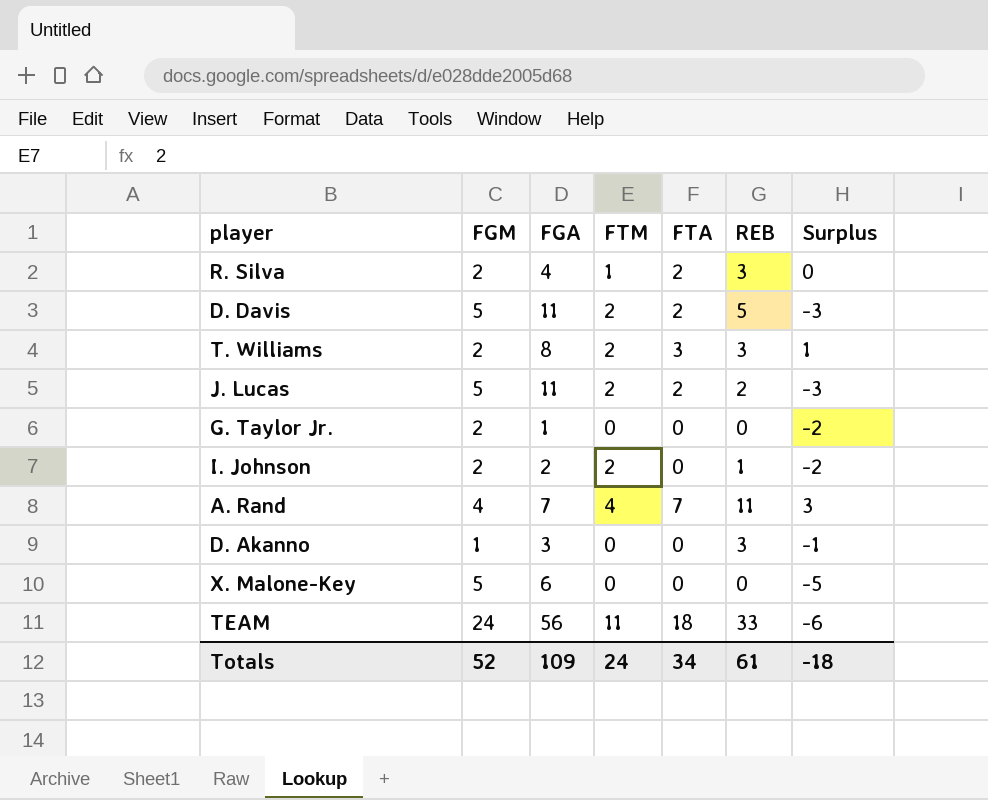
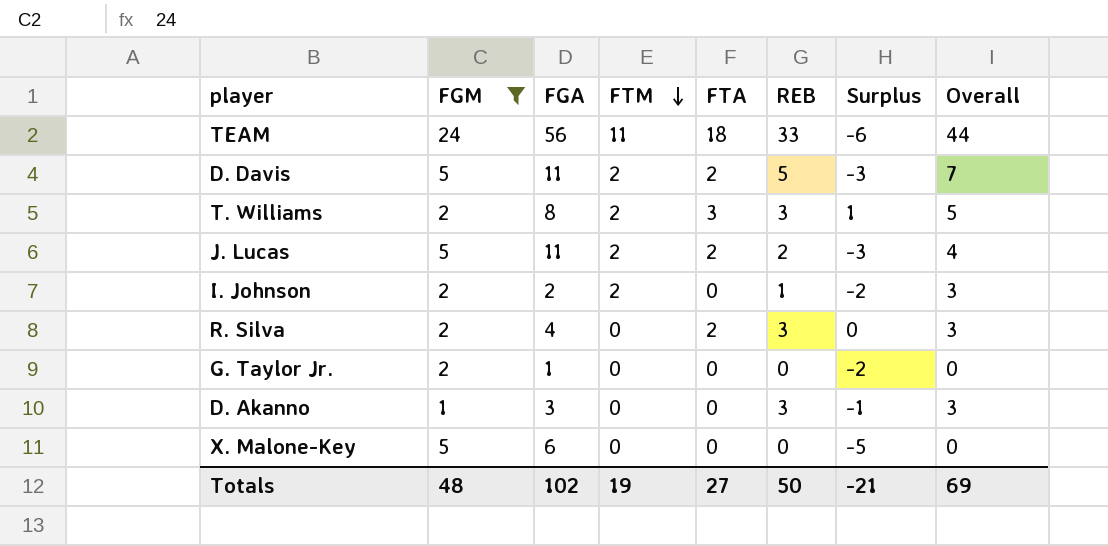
filter: none -> FGM != 4
row order: none -> FTM descending
column Overall | formula: none -> [FTM] + [REB]
R. Silva | FTM: 1 -> 0
Totals | FGM: 52 -> 48
Totals | FGA: 109 -> 102
Totals | FTM: 24 -> 19
Totals | FTA: 34 -> 27
Totals | REB: 61 -> 50
Totals | Surplus: -18 -> -21

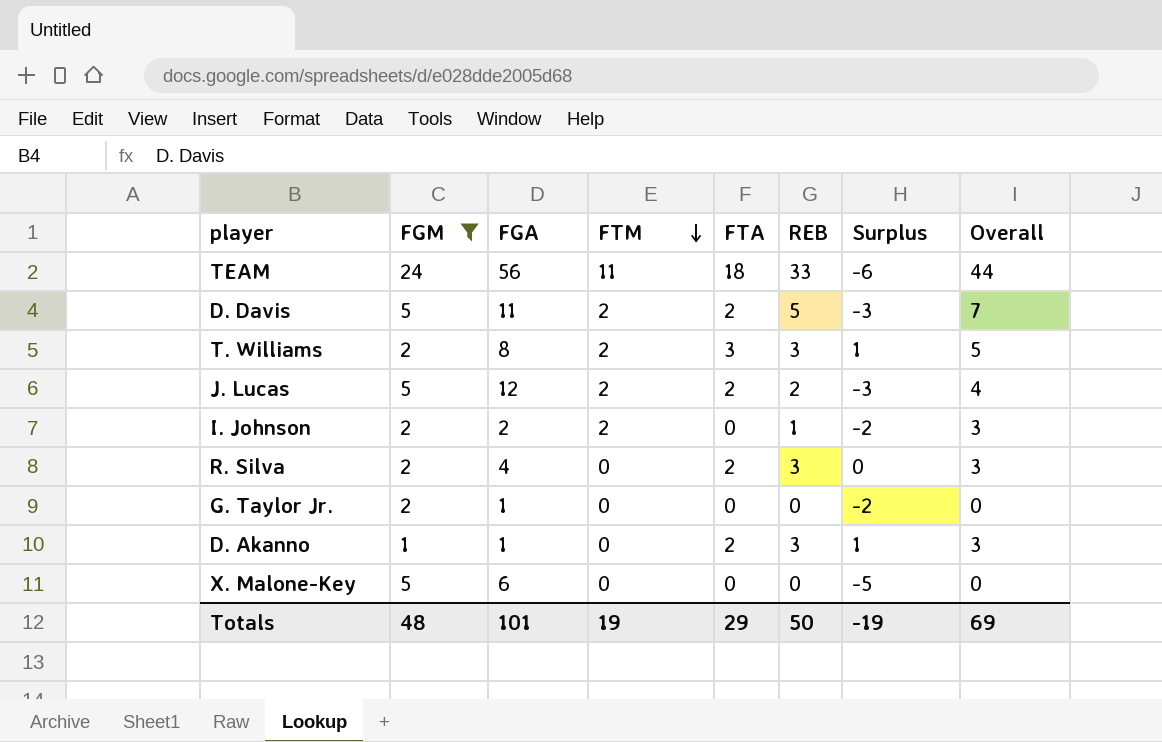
J. Lucas | FGA: 11 -> 12
D. Akanno | FGA: 3 -> 1
D. Akanno | FTA: 0 -> 2
D. Akanno | Surplus: -1 -> 1
Totals | FGA: 102 -> 101
Totals | FTA: 27 -> 29
Totals | Surplus: -21 -> -19

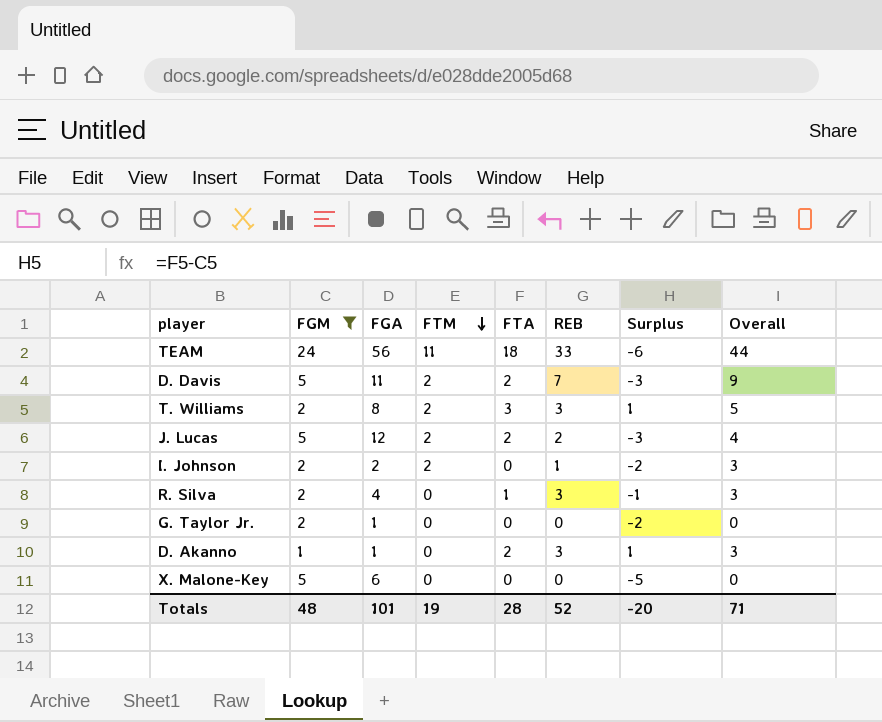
D. Davis | REB: 5 -> 7
D. Davis | Overall: 7 -> 9
R. Silva | FTA: 2 -> 1
R. Silva | Surplus: 0 -> -1
Totals | FTA: 29 -> 28
Totals | REB: 50 -> 52
Totals | Surplus: -19 -> -20
Totals | Overall: 69 -> 71

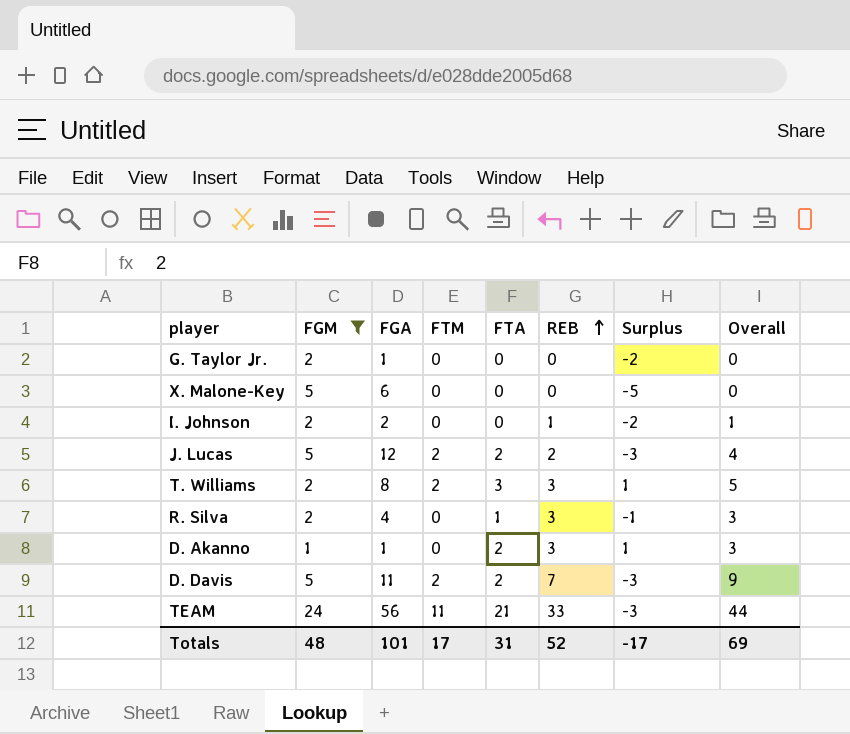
row order: FTM descending -> REB ascending
I. Johnson | FTM: 2 -> 0
I. Johnson | Overall: 3 -> 1
TEAM | FTA: 18 -> 21
TEAM | Surplus: -6 -> -3
Totals | FTM: 19 -> 17
Totals | FTA: 28 -> 31
Totals | Surplus: -20 -> -17
Totals | Overall: 71 -> 69

